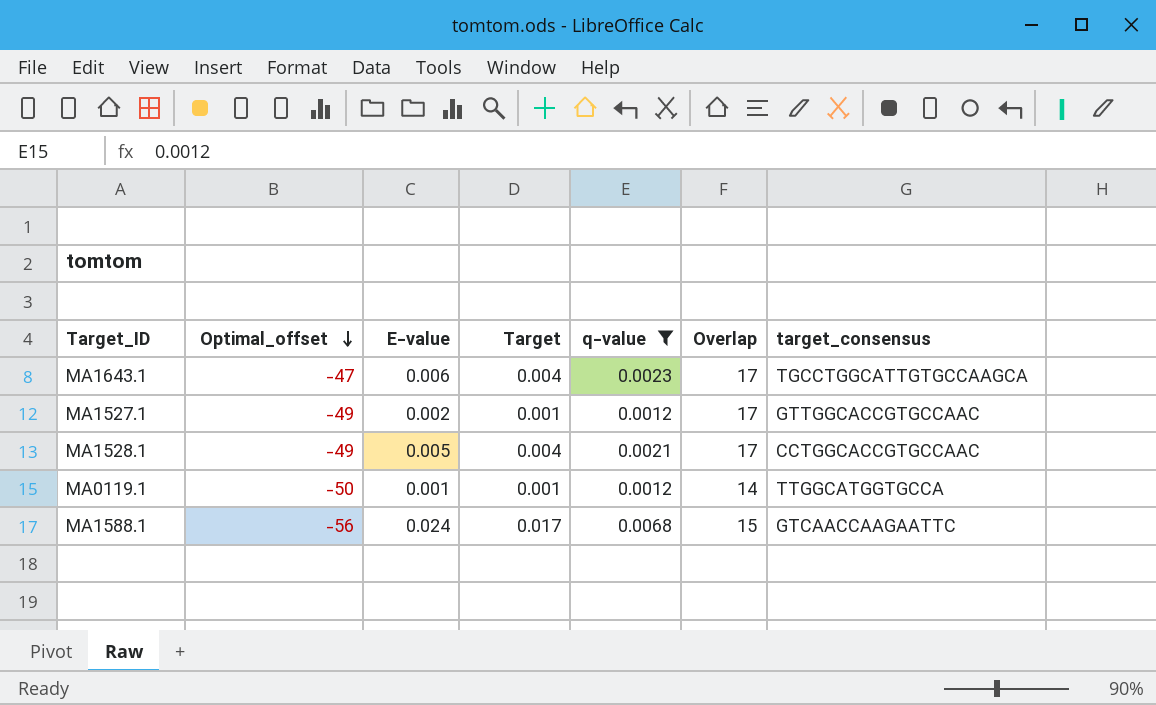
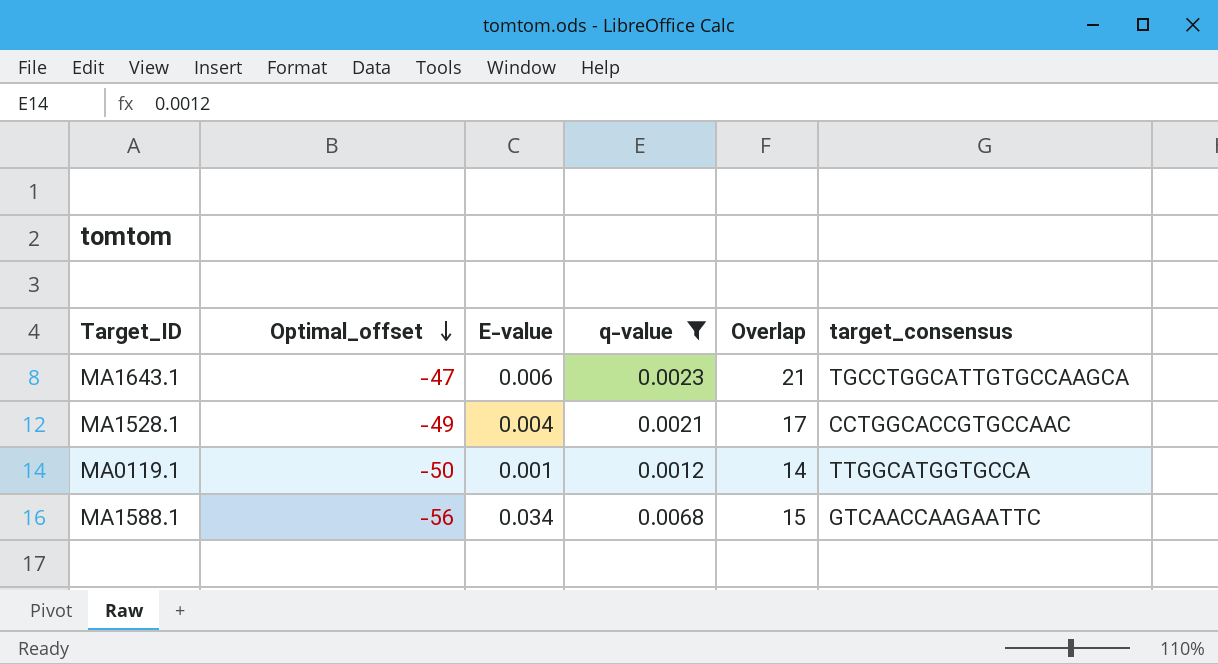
column Target | formula: [E-value] * 0.7 -> none
row MA1527.1: -49 | 0.002 | 0.001 | 0.0012 | 17 | GTTGGCACCGTGCCAAC -> none
MA1643.1 | Overlap: 17 -> 21
MA1528.1 | E-value: 0.005 -> 0.004
MA1588.1 | E-value: 0.024 -> 0.034

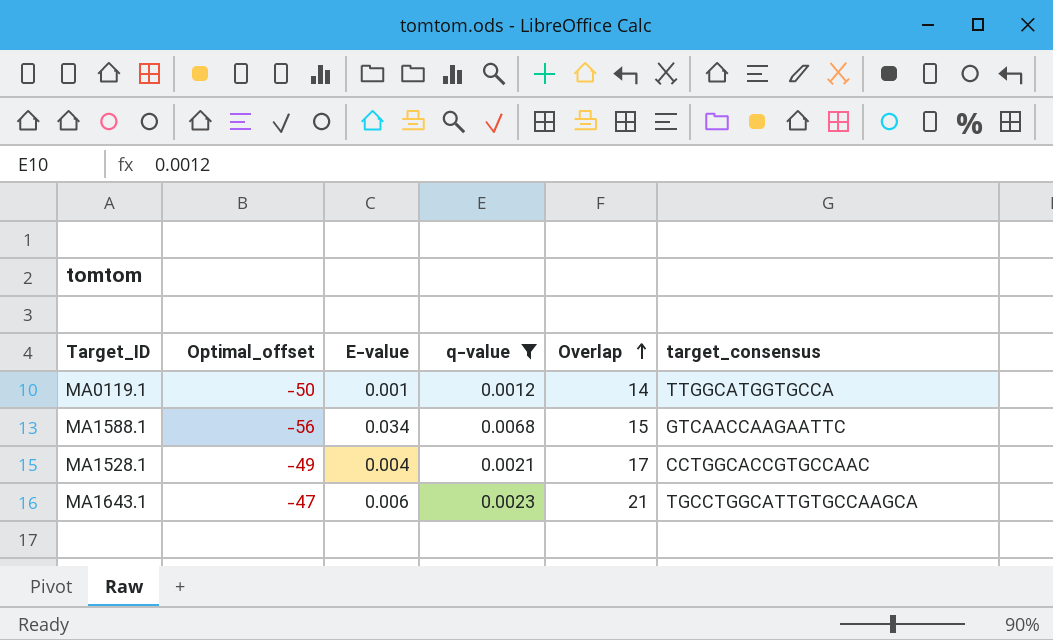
row order: Optimal_offset descending -> Overlap ascending

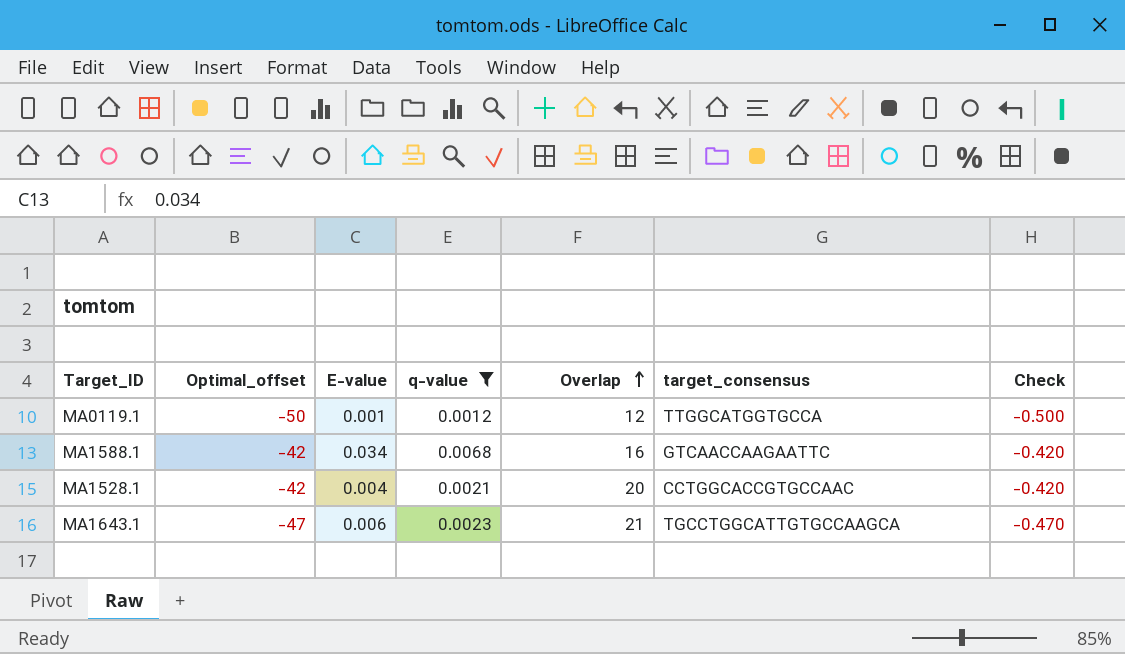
column Check | formula: none -> [Optimal_offset] * 0.01
MA0119.1 | Overlap: 14 -> 12
MA1588.1 | Optimal_offset: -56 -> -42
MA1588.1 | Overlap: 15 -> 16
MA1528.1 | Optimal_offset: -49 -> -42
MA1528.1 | Overlap: 17 -> 20

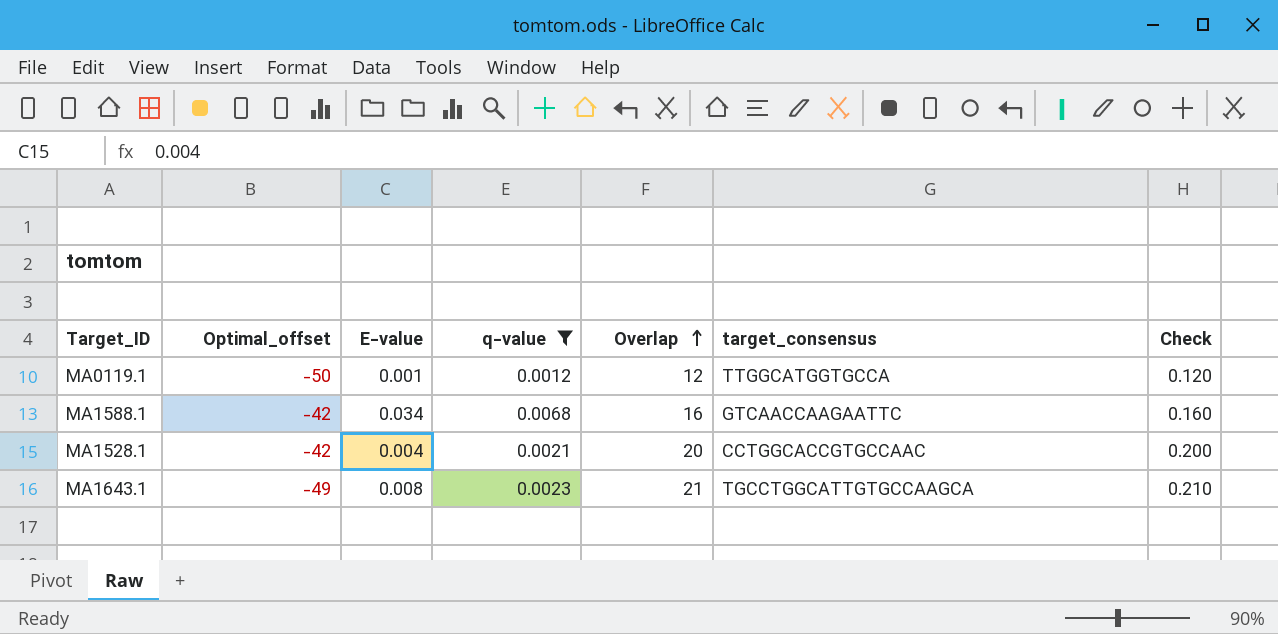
column Check | formula: [Optimal_offset] * 0.01 -> [Overlap] * 0.01
MA1643.1 | Optimal_offset: -47 -> -49
MA1643.1 | E-value: 0.006 -> 0.008

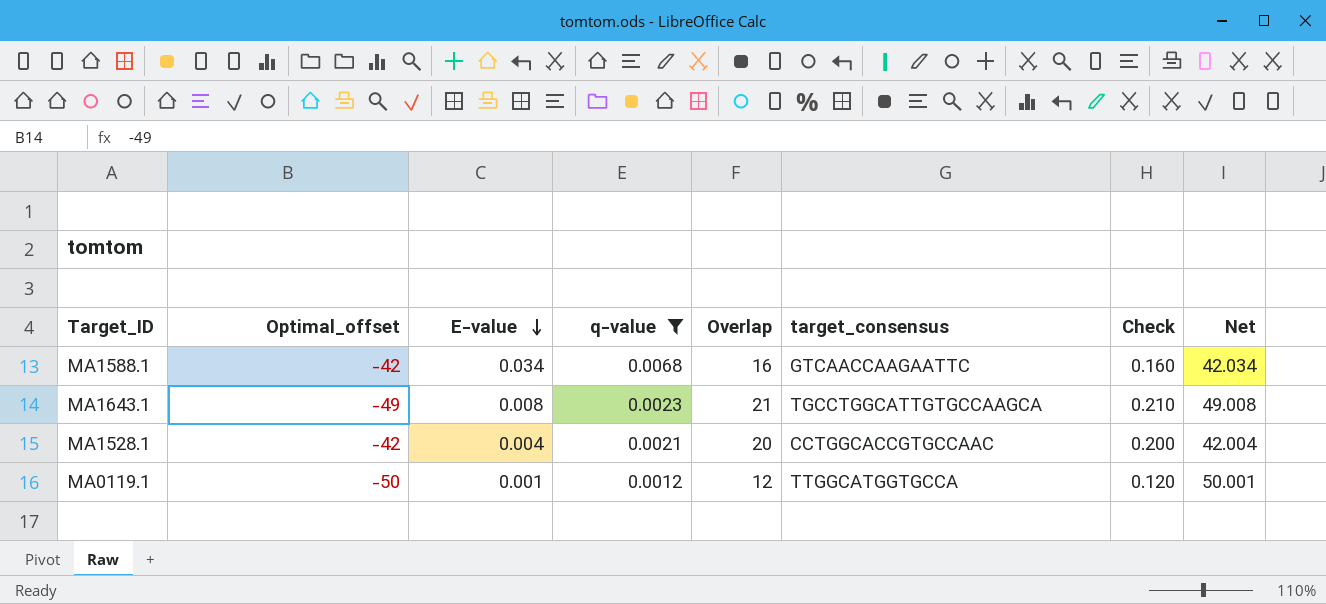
row order: Overlap ascending -> E-value descending
column Net | formula: none -> [E-value] - [Optimal_offset]

